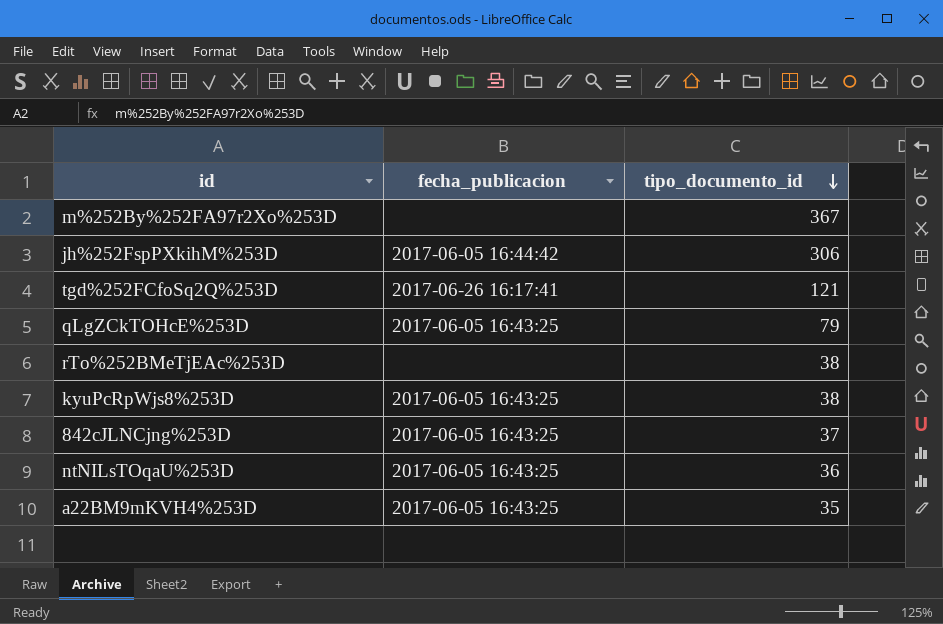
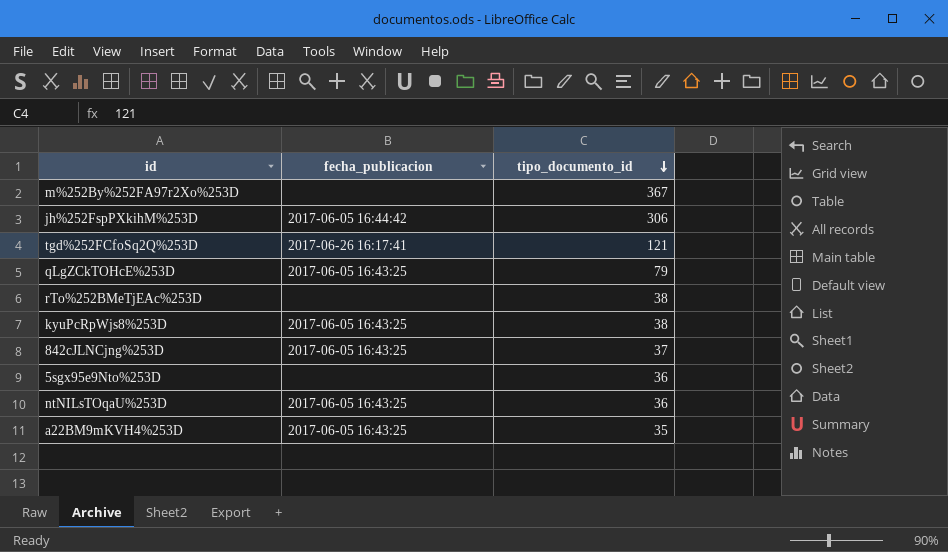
row 5sgx95e9Nto%253D: none -> none | 36

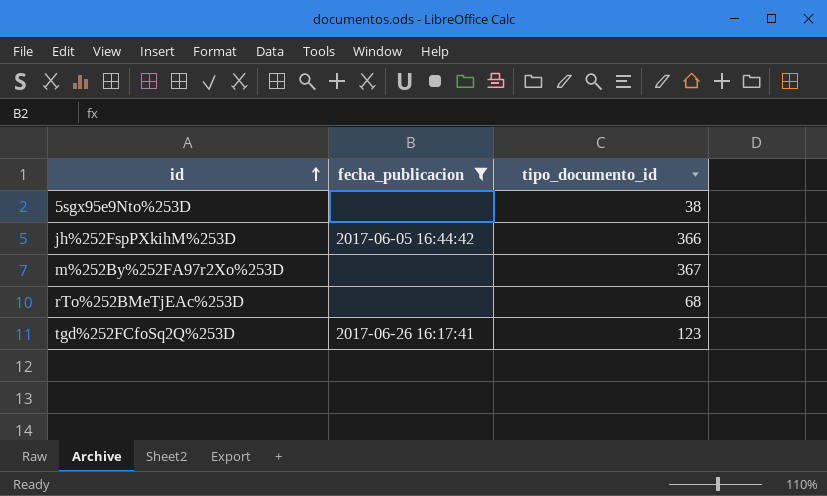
filter: none -> fecha_publicacion != 2017-06-05 16:43:25
row order: tipo_documento_id descending -> id ascending
5sgx95e9Nto%253D | tipo_documento_id: 36 -> 38
jh%252FspPXkihM%253D | tipo_documento_id: 306 -> 366
rTo%252BMeTjEAc%253D | tipo_documento_id: 38 -> 68
tgd%252FCfoSq2Q%253D | tipo_documento_id: 121 -> 123

